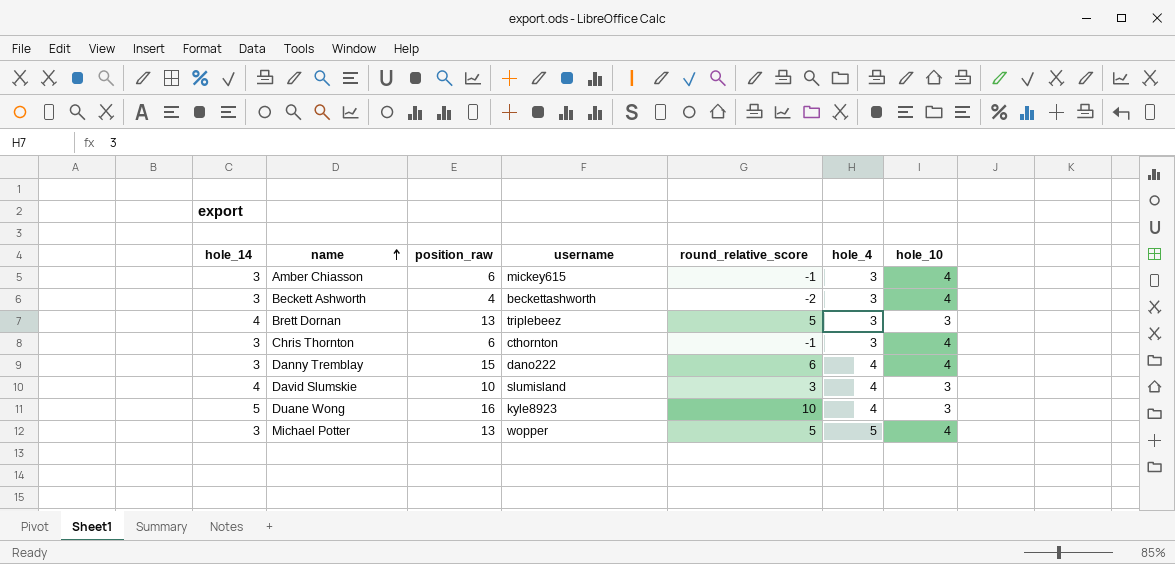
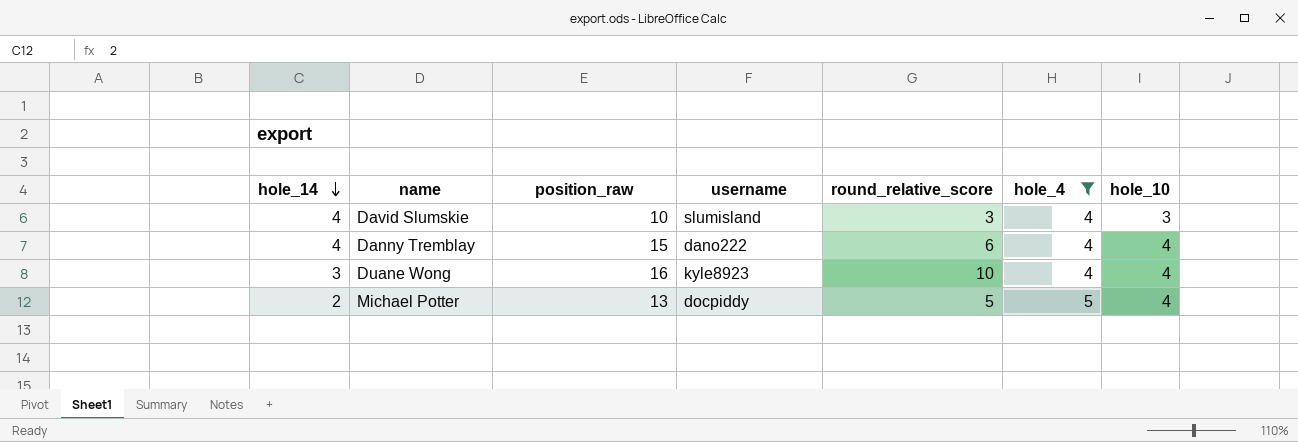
filter: none -> hole_4 != 3
row order: name ascending -> hole_14 descending
Danny Tremblay | hole_14: 3 -> 4
Duane Wong | hole_14: 5 -> 3
Duane Wong | hole_10: 3 -> 4
Michael Potter | hole_14: 3 -> 2
Michael Potter | username: wopper -> docpiddy

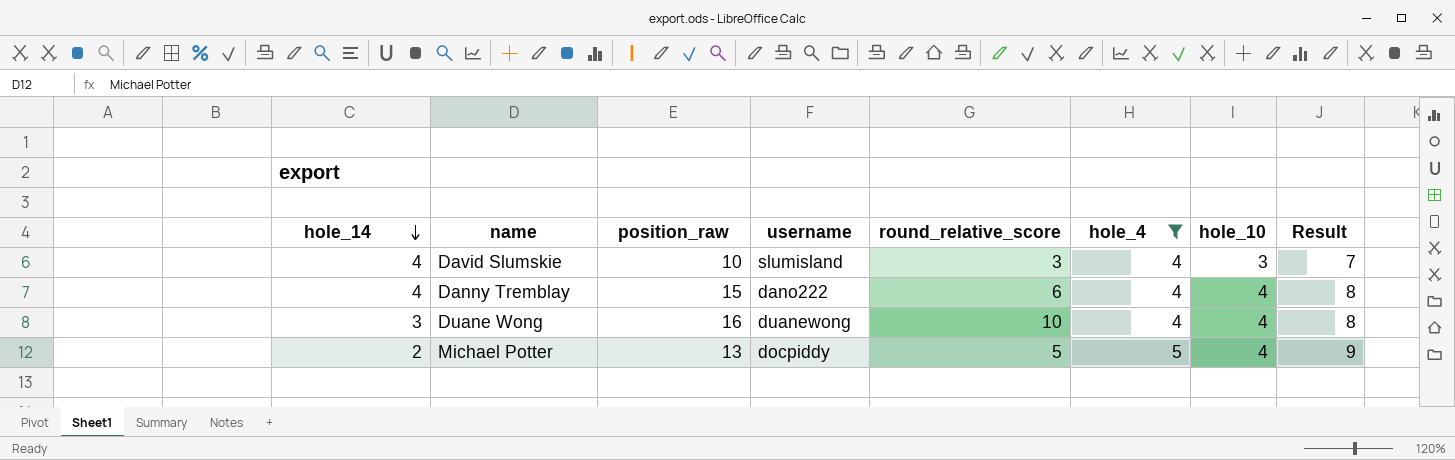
column Result | formula: none -> [hole_4] + [hole_10]
Duane Wong | username: kyle8923 -> duanewong

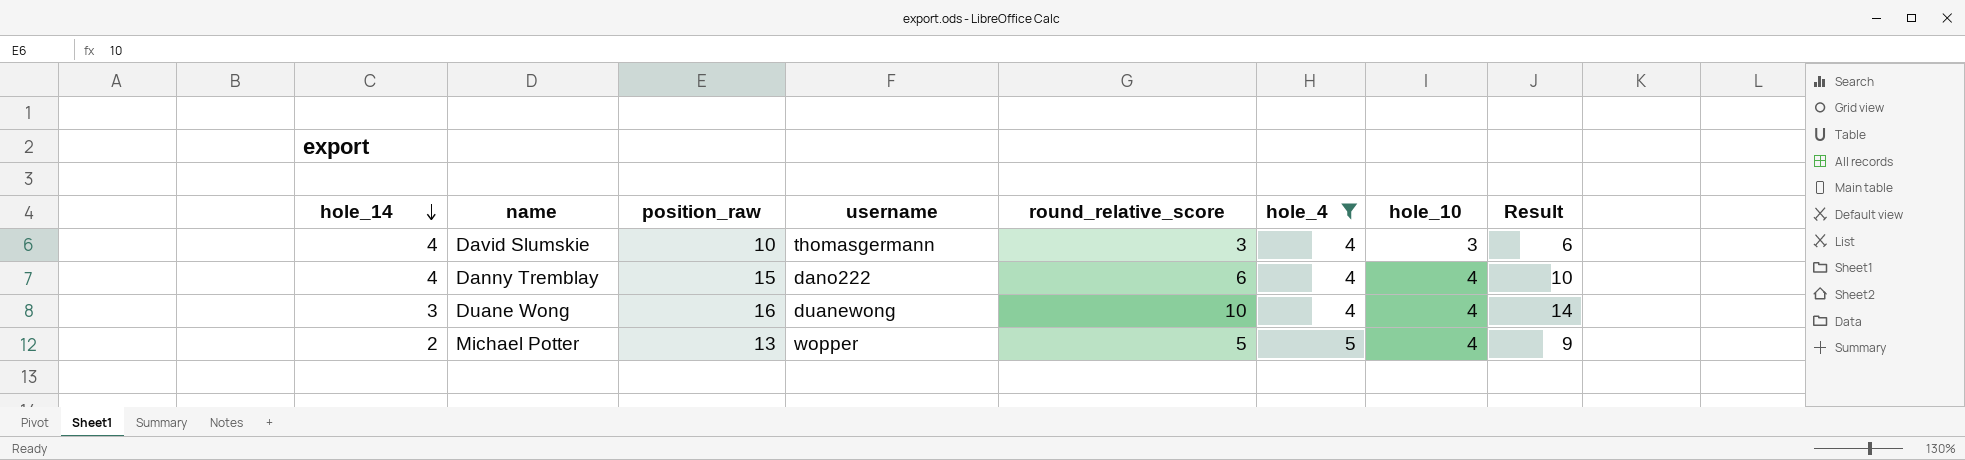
column Result | formula: [hole_4] + [hole_10] -> [round_relative_score] + [hole_10]
David Slumskie | username: slumisland -> thomasgermann
Michael Potter | username: docpiddy -> wopper

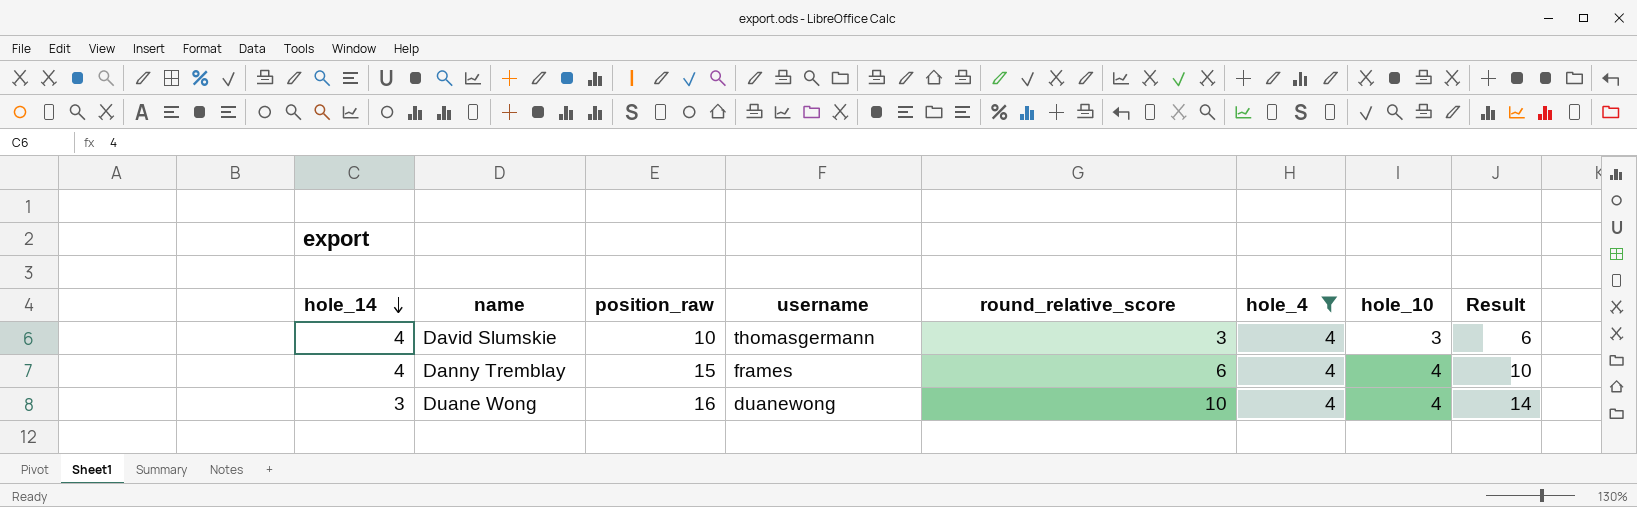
row Michael Potter: 2 | 13 | wopper | 5 | 5 | 4 | 9 -> none
Danny Tremblay | username: dano222 -> frames

